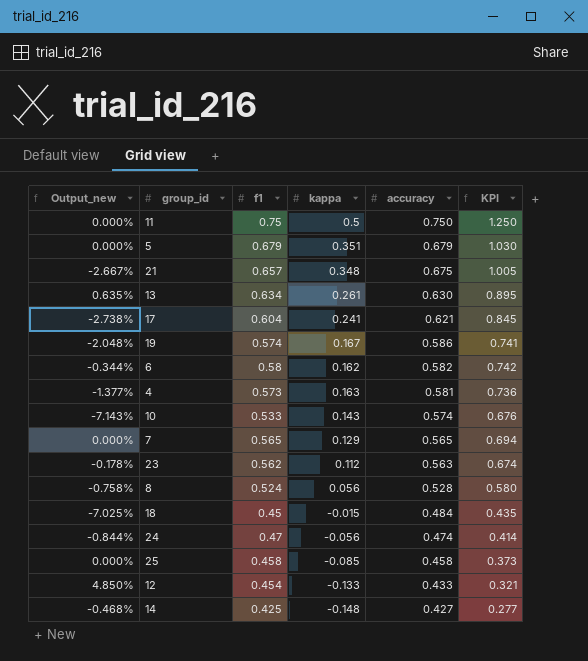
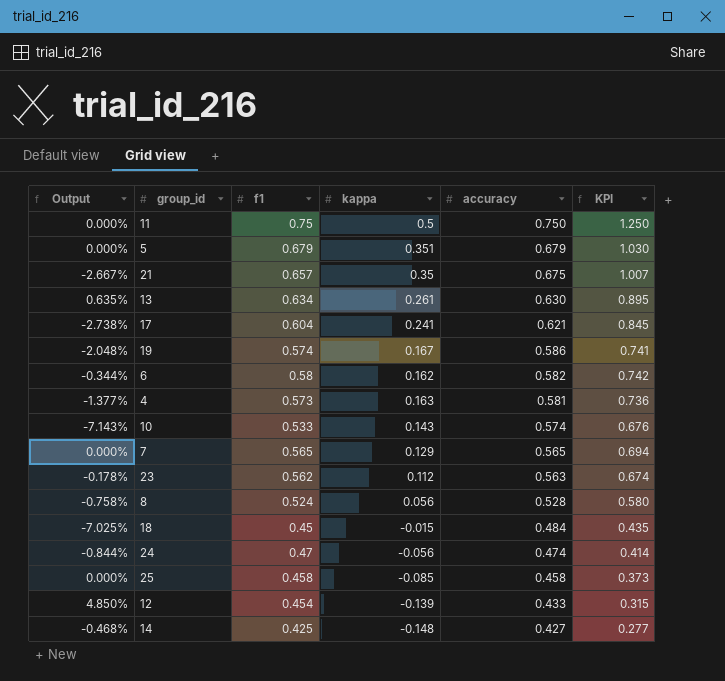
column name: Output_new -> Output
21 | kappa: 0.348 -> 0.35
21 | KPI: 1.005 -> 1.007
12 | kappa: -0.133 -> -0.139
12 | KPI: 0.321 -> 0.315

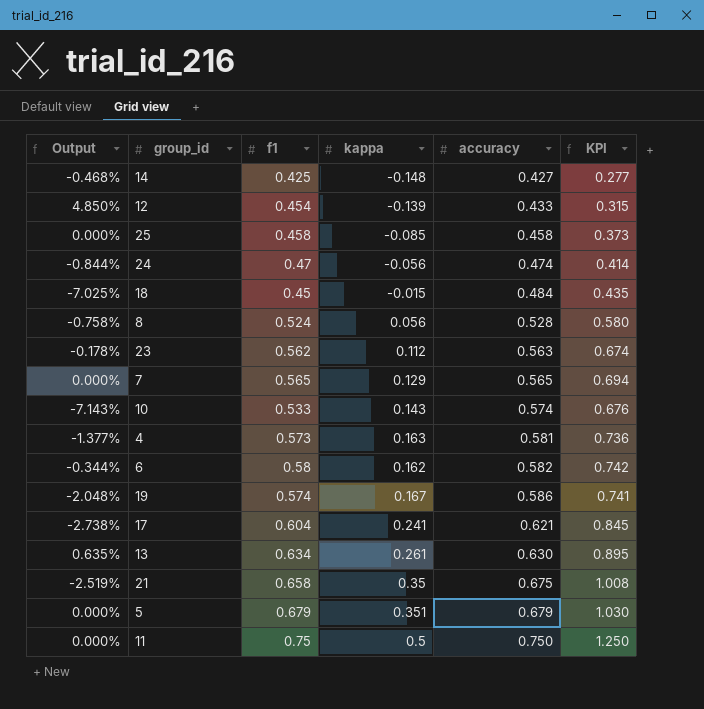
row order: accuracy descending -> accuracy ascending
21 | Output: -2.667% -> -2.519%
21 | f1: 0.657 -> 0.658
21 | KPI: 1.007 -> 1.008

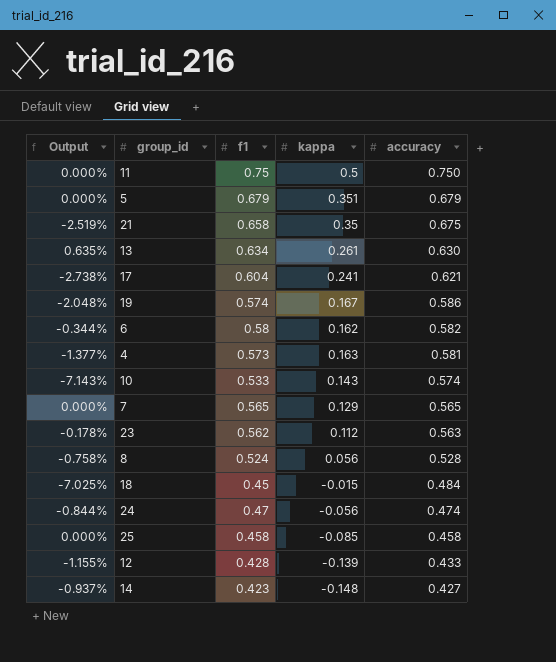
row order: accuracy ascending -> accuracy descending
column KPI | formula: [f1] + [kappa] -> none
12 | Output: 4.850% -> -1.155%
12 | f1: 0.454 -> 0.428
14 | Output: -0.468% -> -0.937%
14 | f1: 0.425 -> 0.423

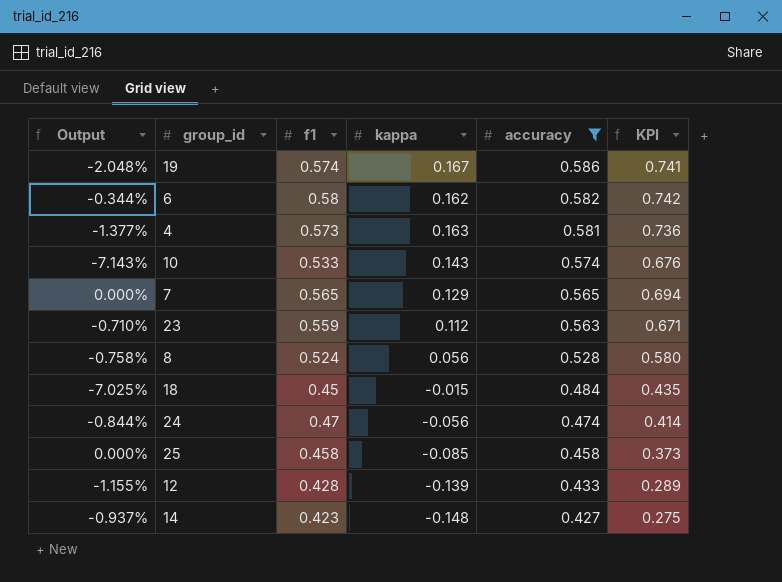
filter: none -> accuracy <= 0.586
column KPI | formula: none -> [f1] + [kappa]
23 | Output: -0.178% -> -0.710%
23 | f1: 0.562 -> 0.559

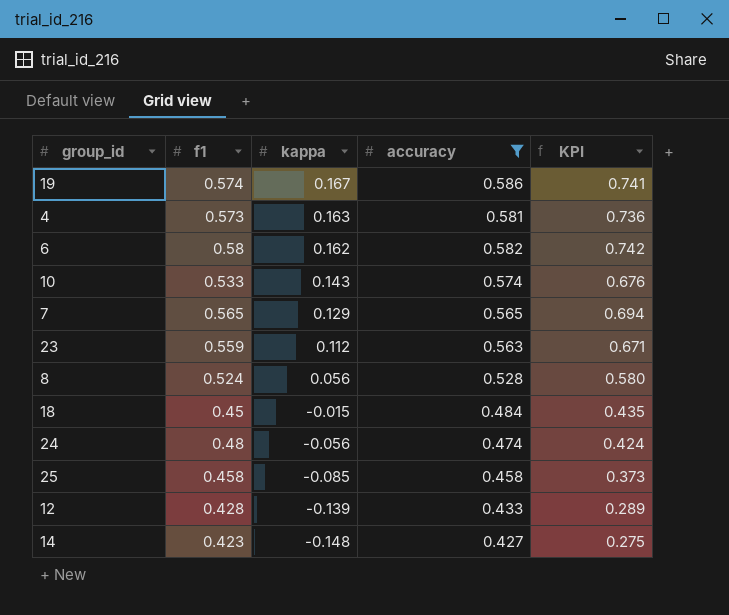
row order: accuracy descending -> kappa descending
column Output | formula: ([f1] - [accuracy]) / [accuracy] -> none
24 | f1: 0.47 -> 0.48
24 | KPI: 0.414 -> 0.424

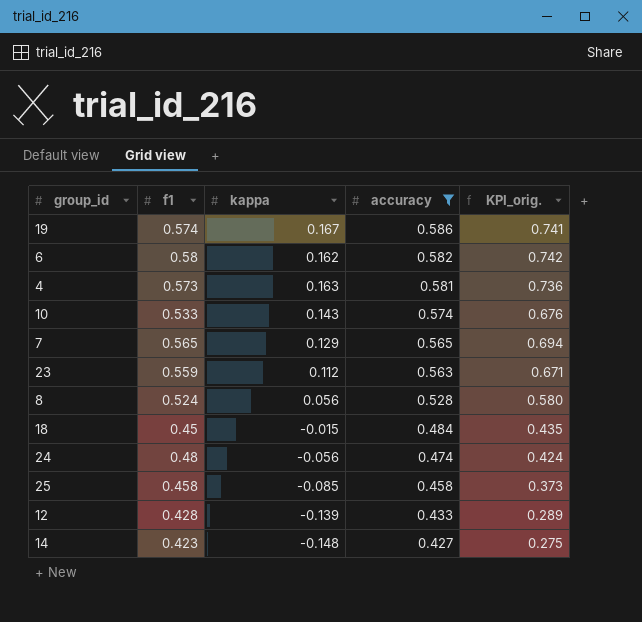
row order: kappa descending -> accuracy descending
column name: KPI -> KPI_orig.

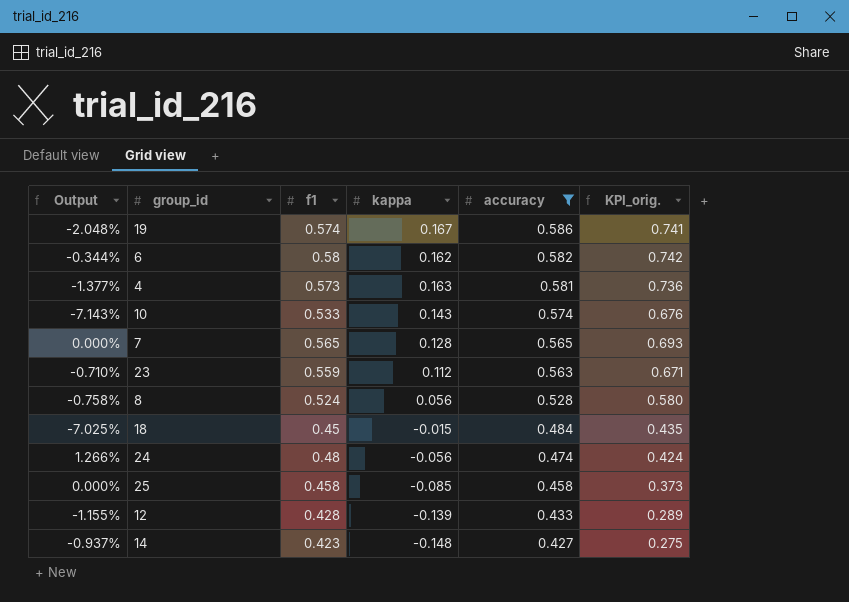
column Output | formula: none -> ([f1] - [accuracy]) / [accuracy]
7 | kappa: 0.129 -> 0.128
7 | KPI_orig.: 0.694 -> 0.693

